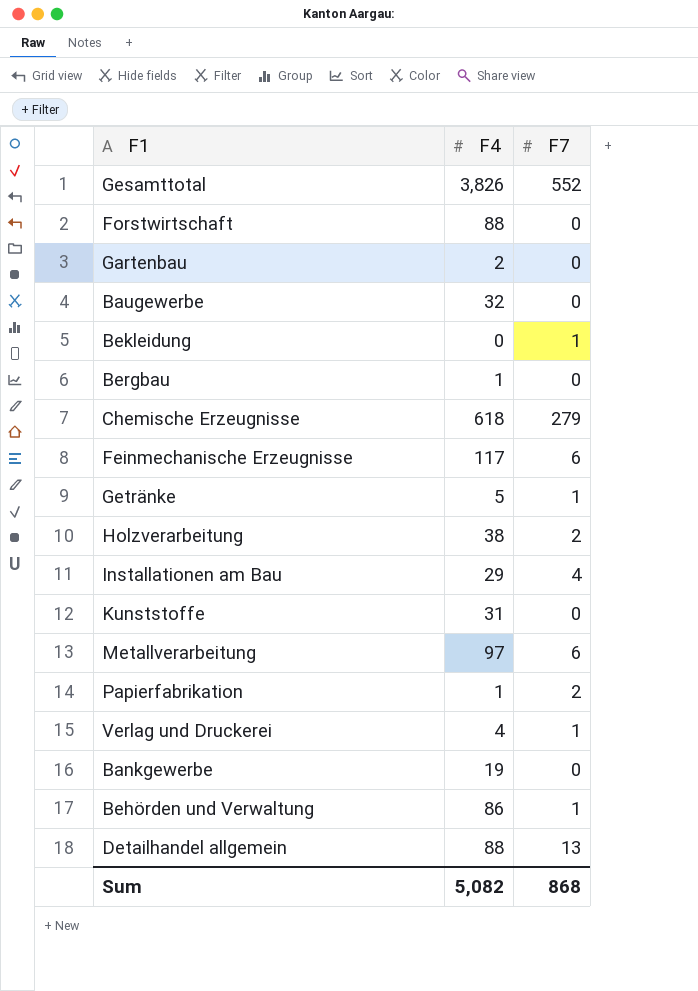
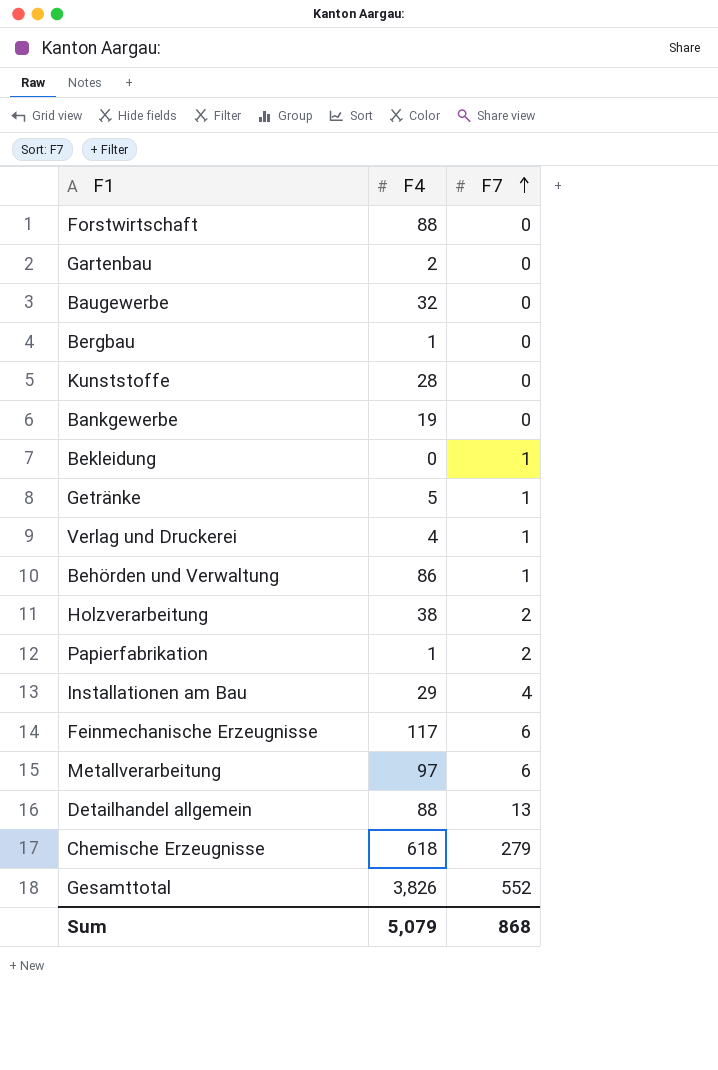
row order: none -> F7 ascending
Kunststoffe | F4: 31 -> 28
Sum | F4: 5,082 -> 5,079

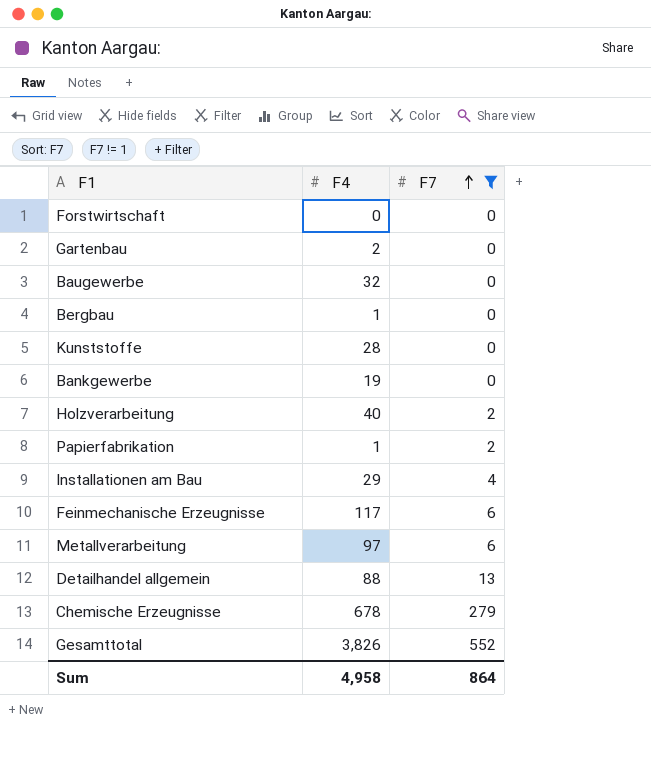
filter: none -> F7 != 1
Forstwirtschaft | F4: 88 -> 0
Holzverarbeitung | F4: 38 -> 40
Chemische Erzeugnisse | F4: 618 -> 678
Sum | F4: 5,079 -> 4,958
Sum | F7: 868 -> 864

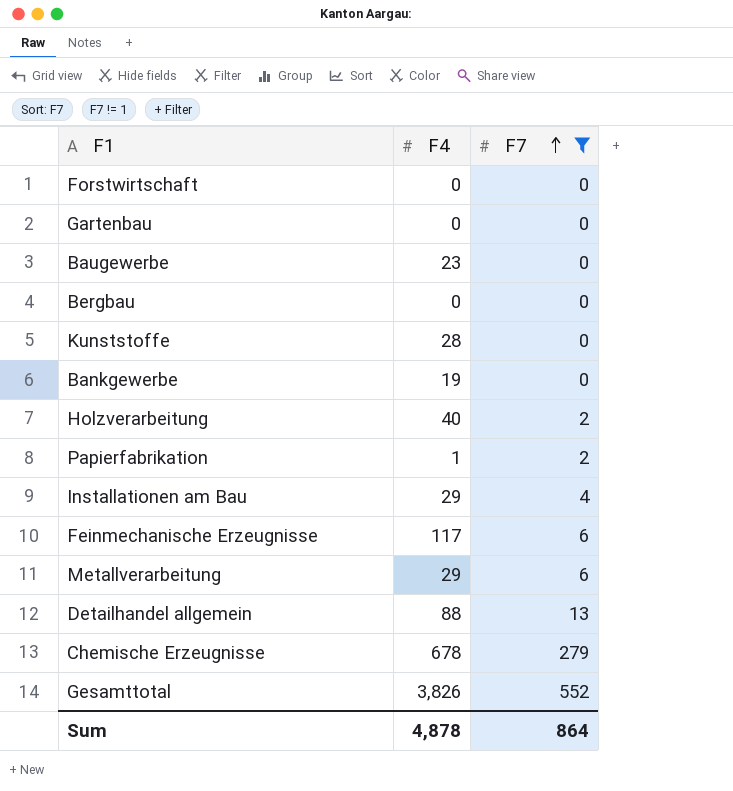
Gartenbau | F4: 2 -> 0
Baugewerbe | F4: 32 -> 23
Bergbau | F4: 1 -> 0
Metallverarbeitung | F4: 97 -> 29
Sum | F4: 4,958 -> 4,878

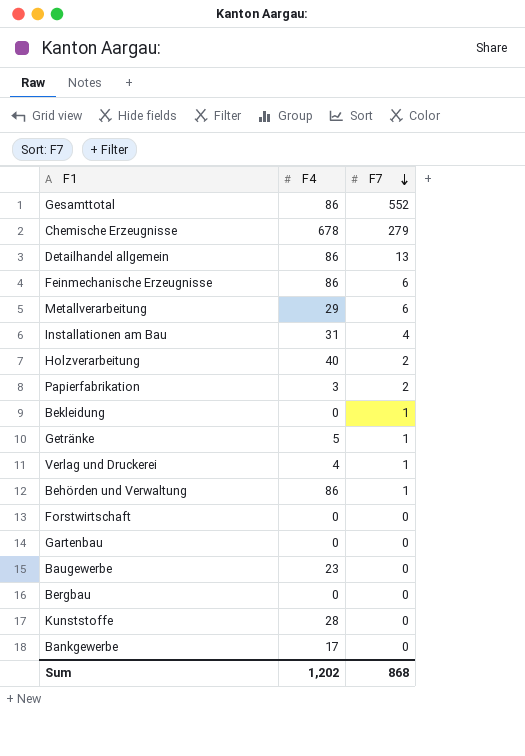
filter: F7 != 1 -> none
row order: F7 ascending -> F7 descending
Gesamttotal | F4: 3,826 -> 86
Detailhandel allgemein | F4: 88 -> 86
Feinmechanische Erzeugnisse | F4: 117 -> 86
Installationen am Bau | F4: 29 -> 31
Papierfabrikation | F4: 1 -> 3
Bankgewerbe | F4: 19 -> 17
Sum | F4: 4,878 -> 1,202
Sum | F7: 864 -> 868

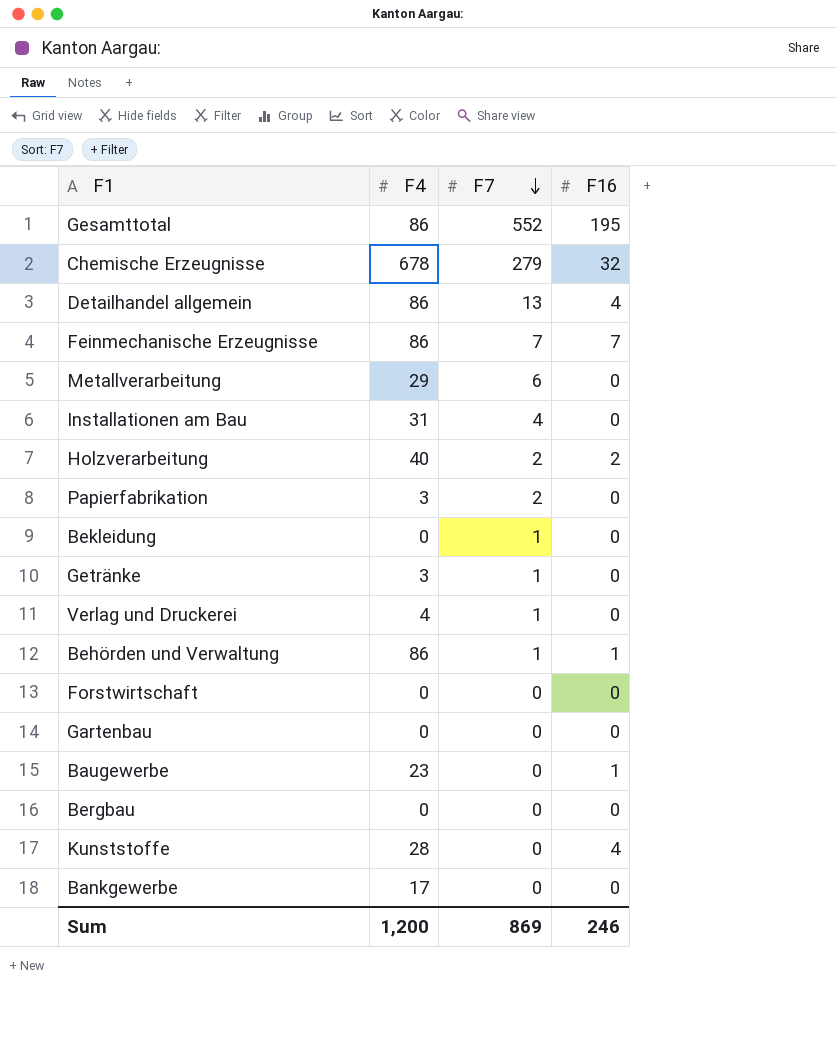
column F16 | position: none -> 4
Feinmechanische Erzeugnisse | F7: 6 -> 7
Getränke | F4: 5 -> 3
Sum | F4: 1,202 -> 1,200
Sum | F7: 868 -> 869

